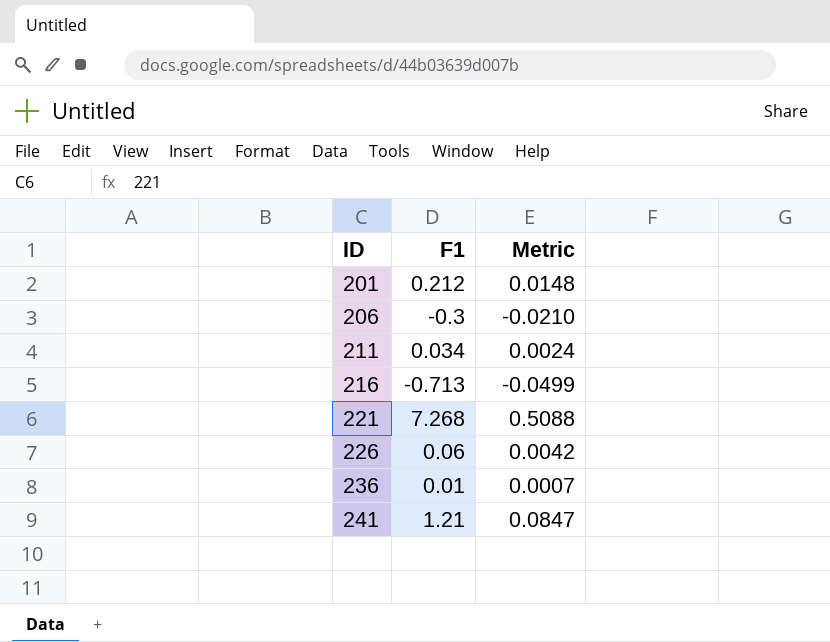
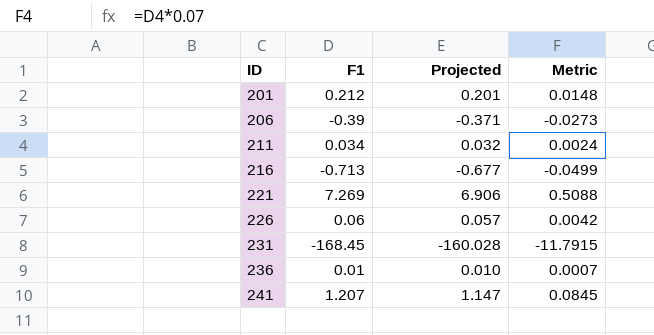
column Projected | formula: none -> [F1] * 0.95
206 | F1: -0.3 -> -0.39
206 | Metric: -0.0210 -> -0.0273
221 | F1: 7.268 -> 7.269
row 231: none -> -168.45 | -160.028 | -11.7915
241 | F1: 1.21 -> 1.207
241 | Metric: 0.0847 -> 0.0845

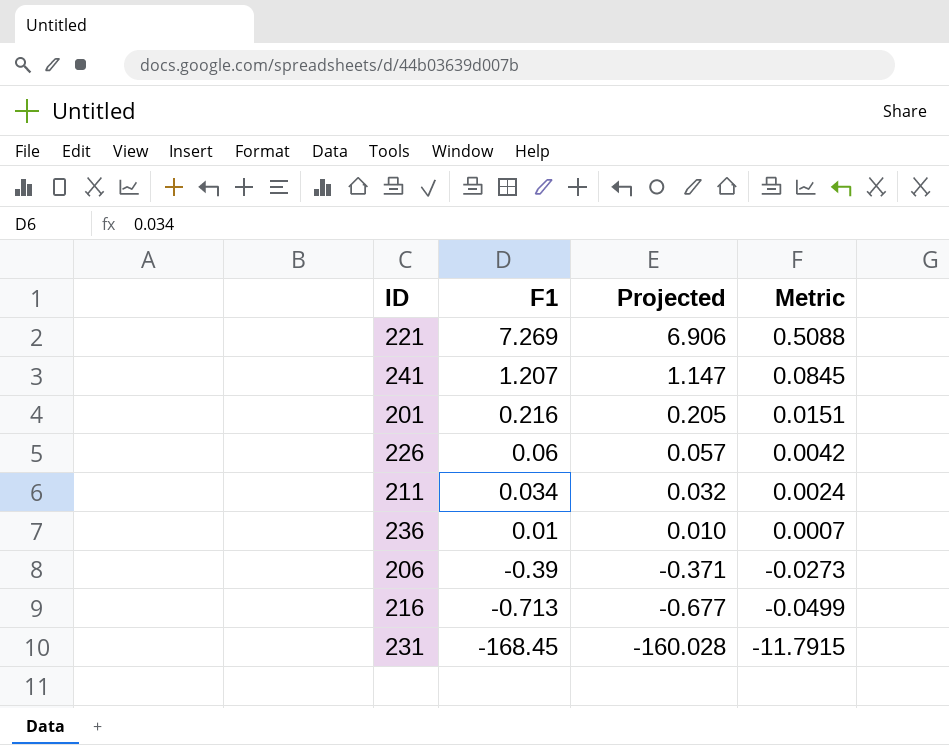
row order: ID ascending -> F1 descending
201 | F1: 0.212 -> 0.216
201 | Projected: 0.201 -> 0.205
201 | Metric: 0.0148 -> 0.0151

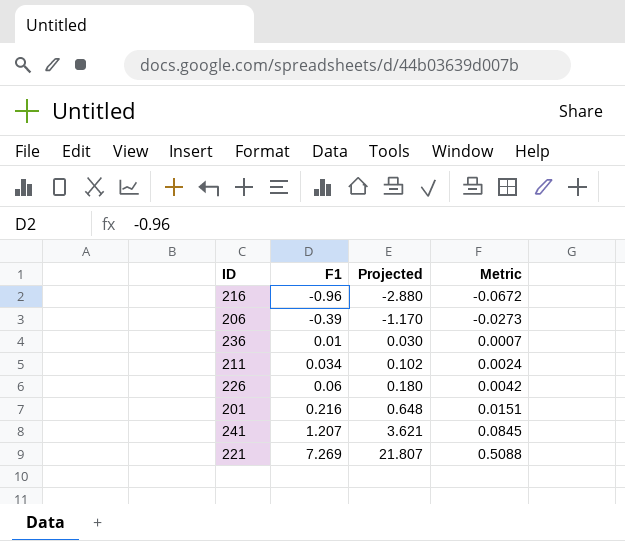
row order: F1 descending -> F1 ascending
column Projected | formula: [F1] * 0.95 -> [F1] * 3
row 231: -168.45 | -160.028 | -11.7915 -> none
216 | F1: -0.713 -> -0.96
216 | Metric: -0.0499 -> -0.0672

